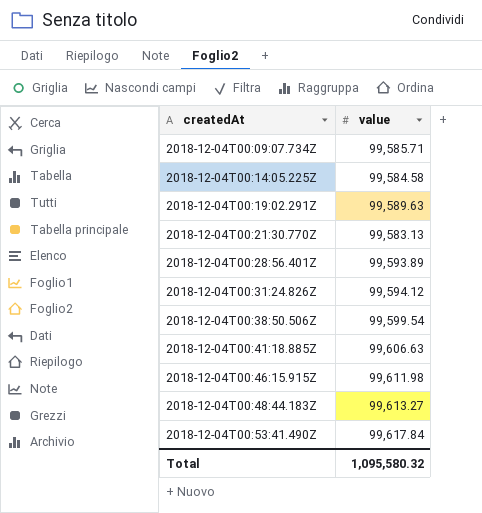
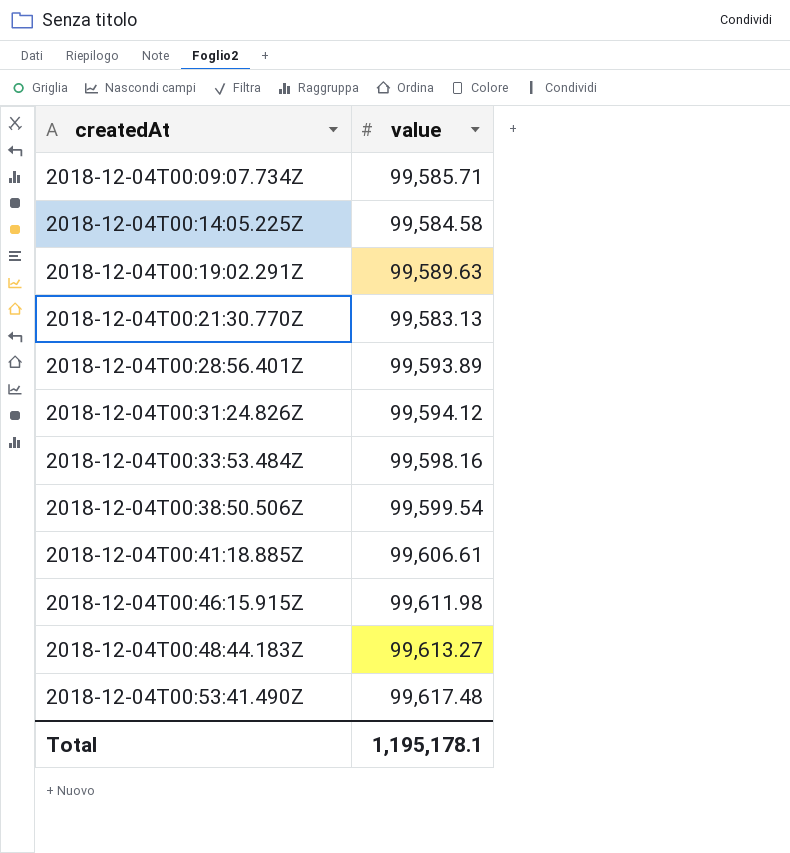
row 2018-12-04T00:33:53.484Z: none -> 99,598.16
2018-12-04T00:41:18.885Z | value: 99,606.63 -> 99,606.61
2018-12-04T00:53:41.490Z | value: 99,617.84 -> 99,617.48
Total | value: 1,095,580.32 -> 1,195,178.1

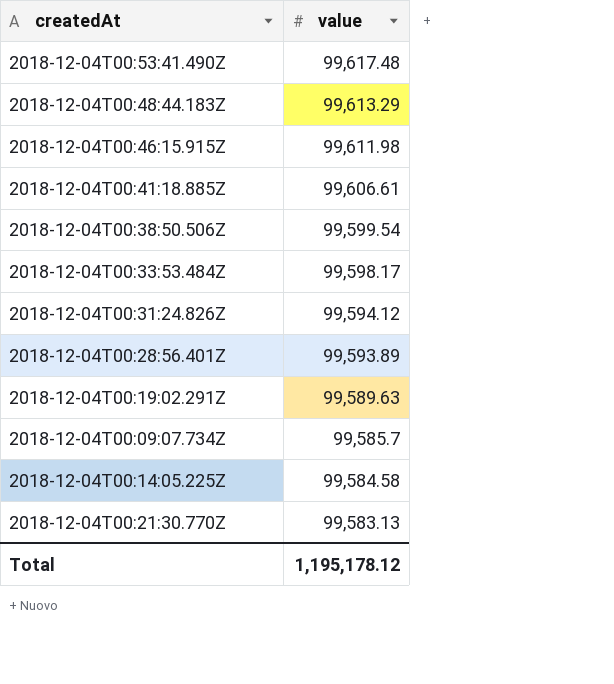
row order: createdAt ascending -> value descending
2018-12-04T00:48:44.183Z | value: 99,613.27 -> 99,613.29
2018-12-04T00:33:53.484Z | value: 99,598.16 -> 99,598.17
2018-12-04T00:09:07.734Z | value: 99,585.71 -> 99,585.7
Total | value: 1,195,178.1 -> 1,195,178.12

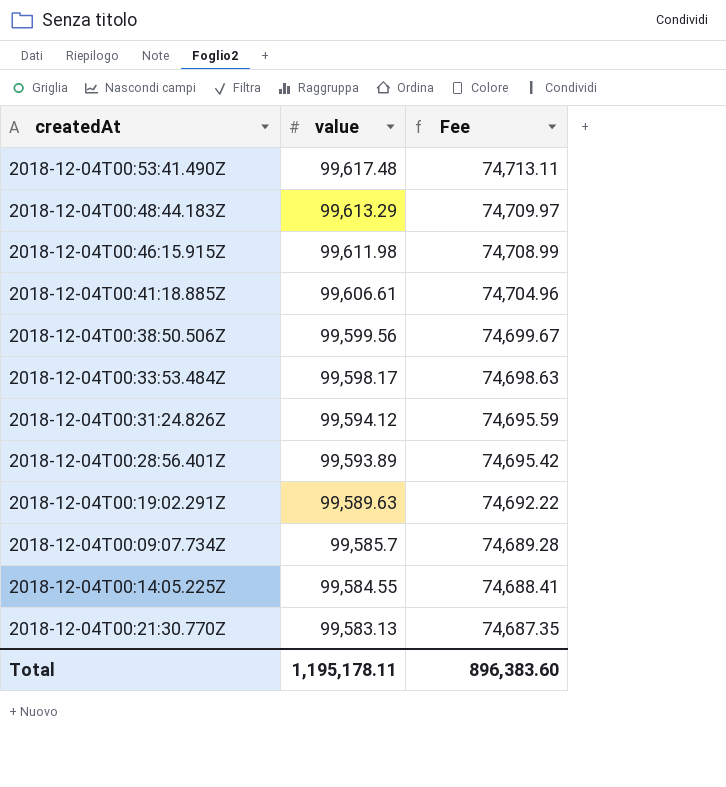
column Fee | formula: none -> [value] * 0.75
2018-12-04T00:38:50.506Z | value: 99,599.54 -> 99,599.56
2018-12-04T00:14:05.225Z | value: 99,584.58 -> 99,584.55
Total | value: 1,195,178.12 -> 1,195,178.11

